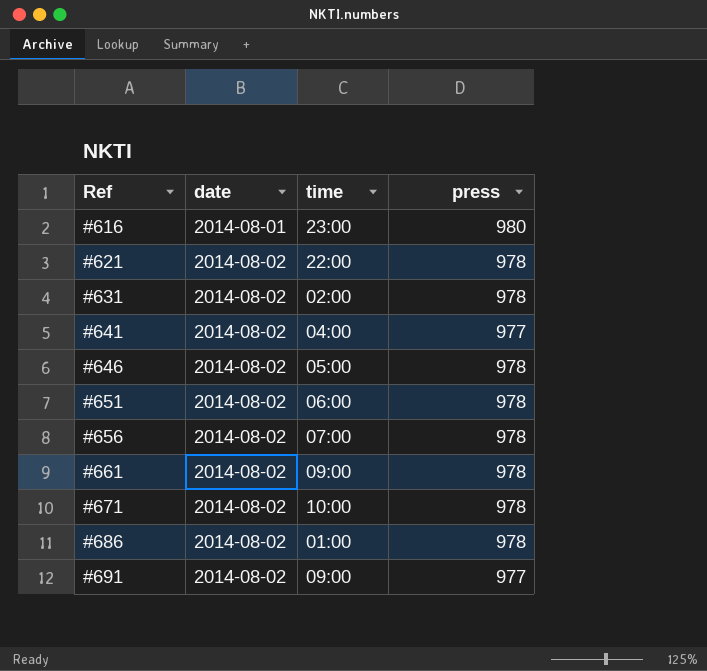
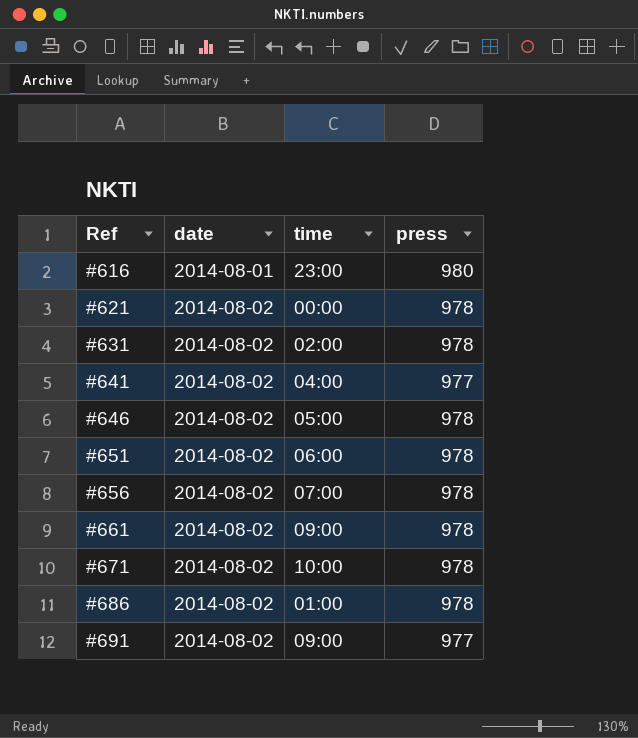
#621 | time: 22:00 -> 00:00

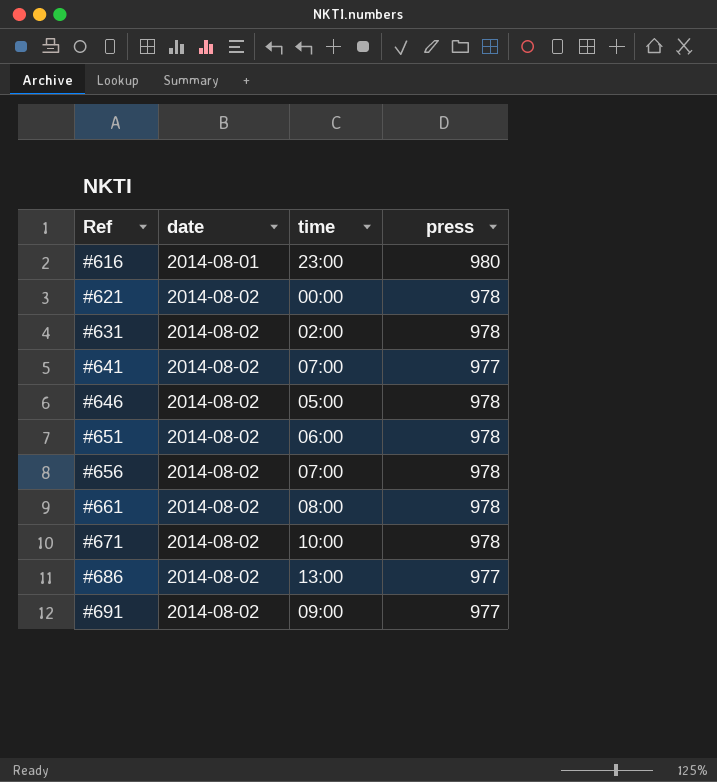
#641 | time: 04:00 -> 07:00
#661 | time: 09:00 -> 08:00
#686 | time: 01:00 -> 13:00
#686 | press: 978 -> 977

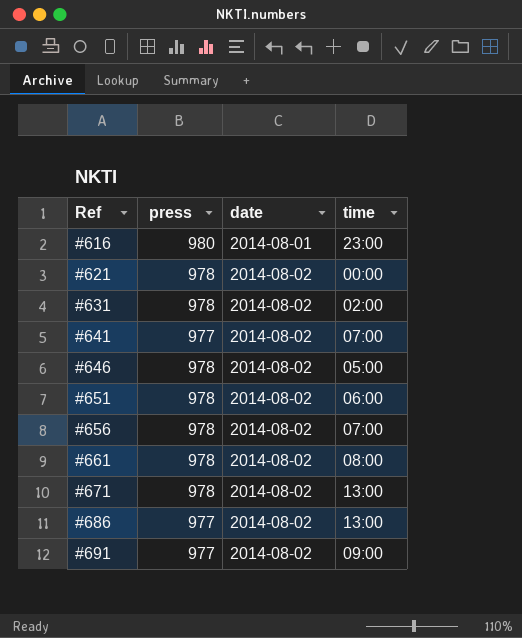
column press | position: 4 -> 2
#671 | time: 10:00 -> 13:00

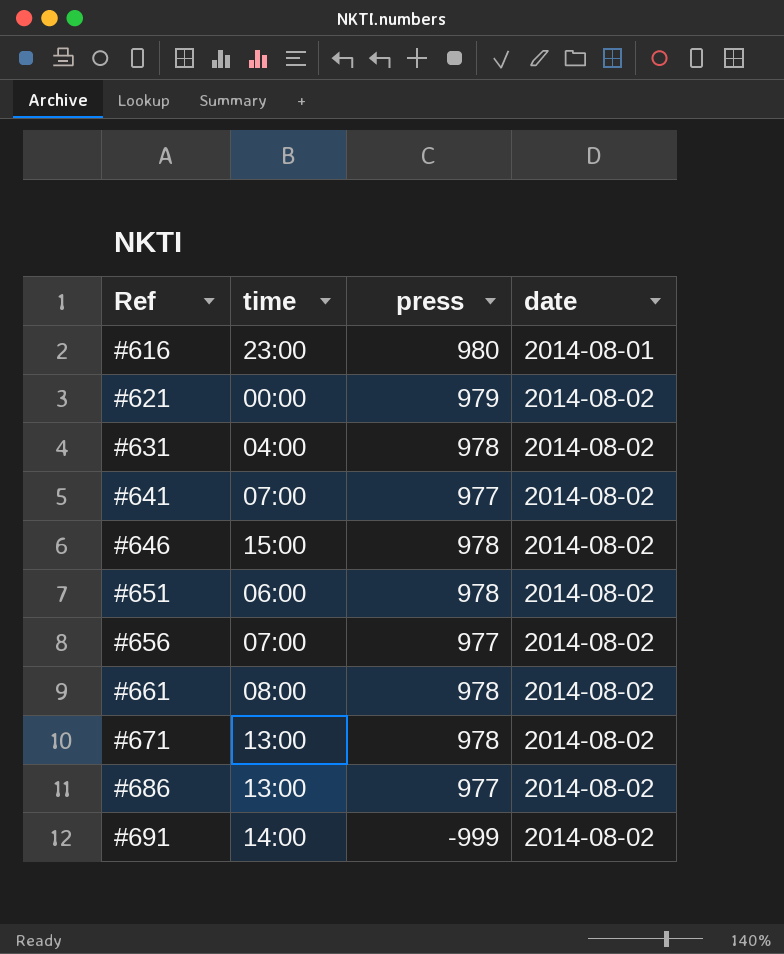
column time | position: 4 -> 2
#621 | press: 978 -> 979
#631 | time: 02:00 -> 04:00
#646 | time: 05:00 -> 15:00
#656 | press: 978 -> 977
#691 | time: 09:00 -> 14:00
#691 | press: 977 -> -999

